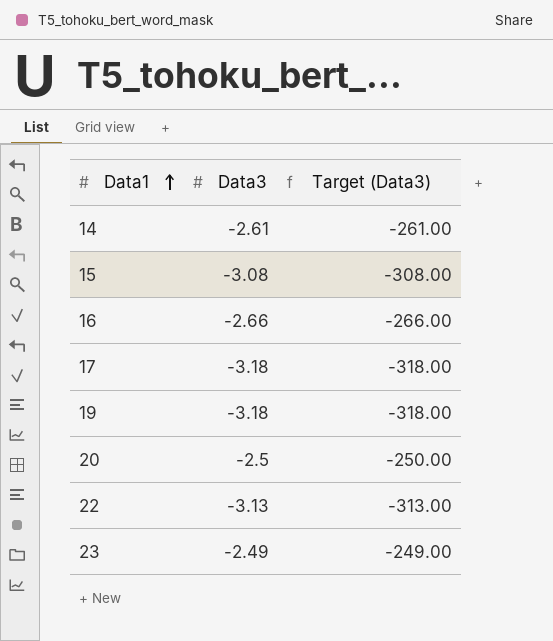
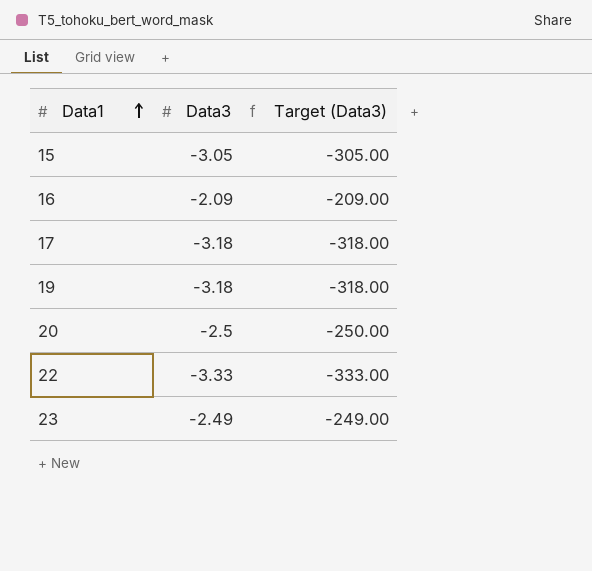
row 14: -2.61 | -261.00 -> none
15 | Data3: -3.08 -> -3.05
15 | Target (Data3): -308.00 -> -305.00
16 | Data3: -2.66 -> -2.09
16 | Target (Data3): -266.00 -> -209.00
22 | Data3: -3.13 -> -3.33
22 | Target (Data3): -313.00 -> -333.00

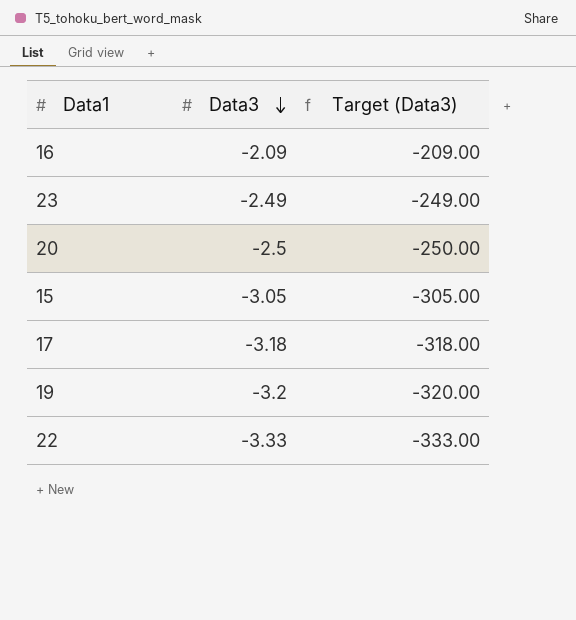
row order: Data1 ascending -> Data3 descending
19 | Data3: -3.18 -> -3.2
19 | Target (Data3): -318.00 -> -320.00

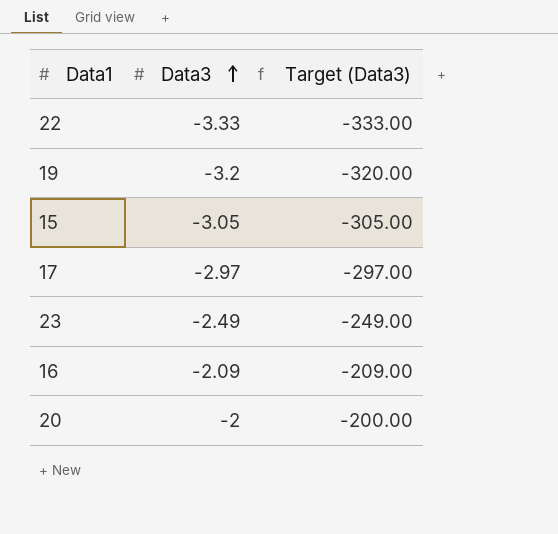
row order: Data3 descending -> Data3 ascending
17 | Data3: -3.18 -> -2.97
17 | Target (Data3): -318.00 -> -297.00
20 | Data3: -2.5 -> -2
20 | Target (Data3): -250.00 -> -200.00

